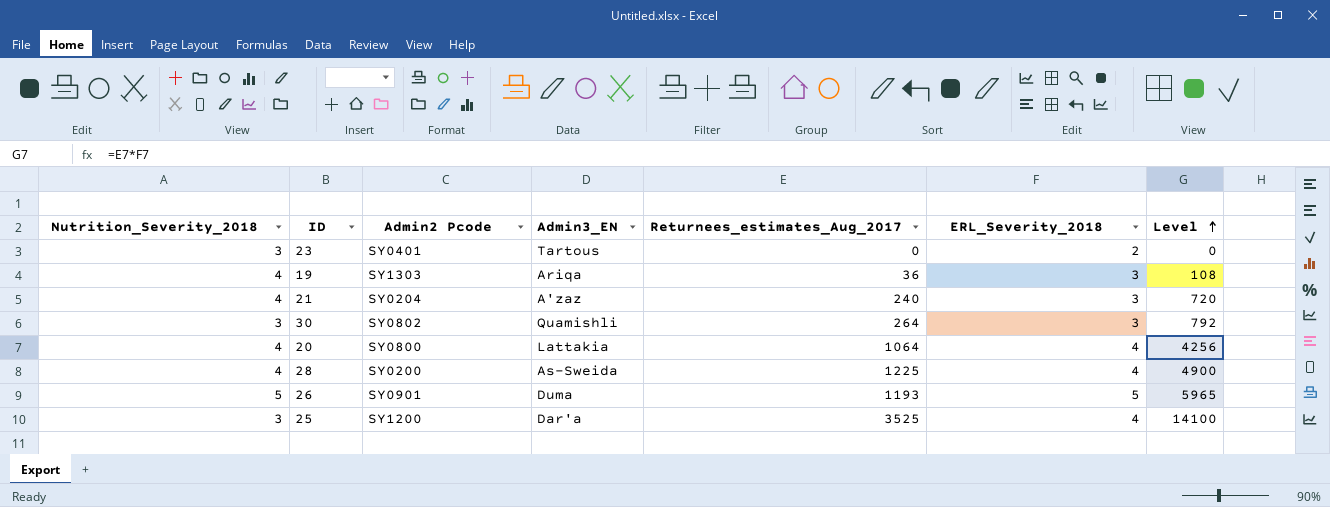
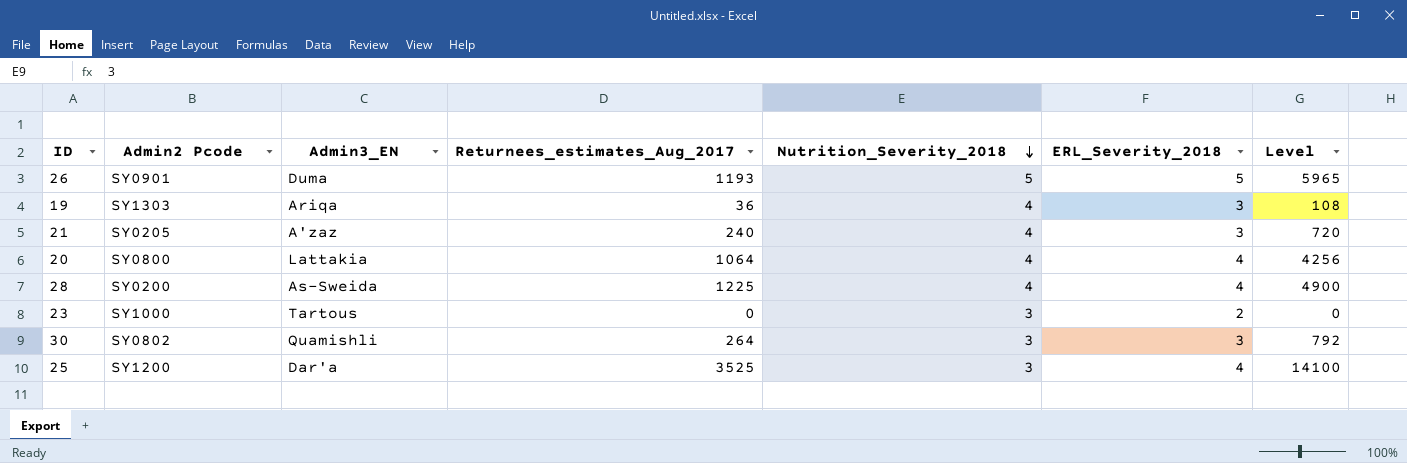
row order: Level ascending -> Nutrition_Severity_2018 descending
column Nutrition_Severity_2018 | position: 1 -> 5
21 | Admin2 Pcode: SY0204 -> SY0205
23 | Admin2 Pcode: SY0401 -> SY1000

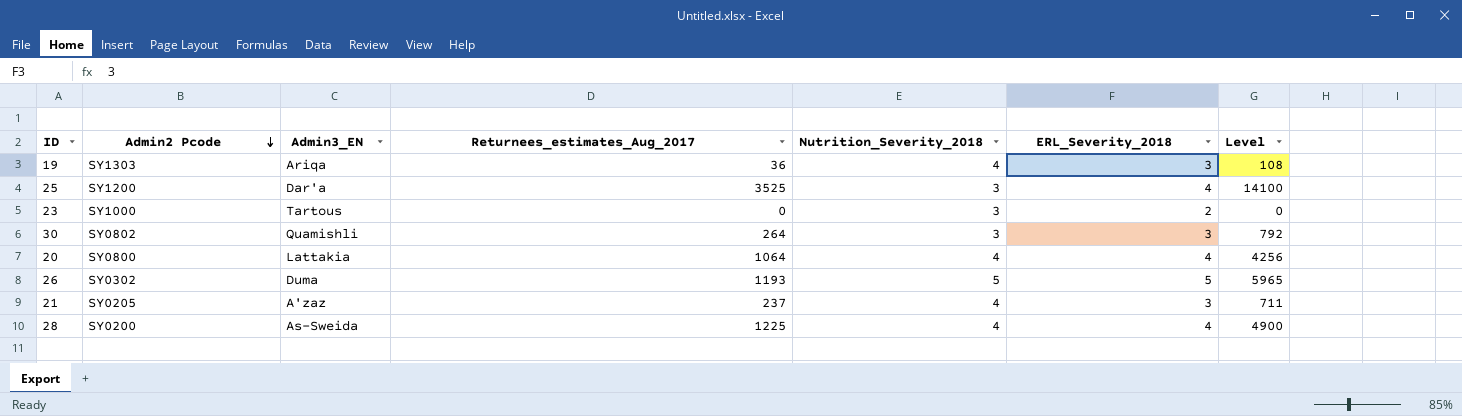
row order: Nutrition_Severity_2018 descending -> Admin2 Pcode descending
26 | Admin2 Pcode: SY0901 -> SY0302
21 | Returnees_estimates_Aug_2017: 240 -> 237
21 | Level: 720 -> 711

